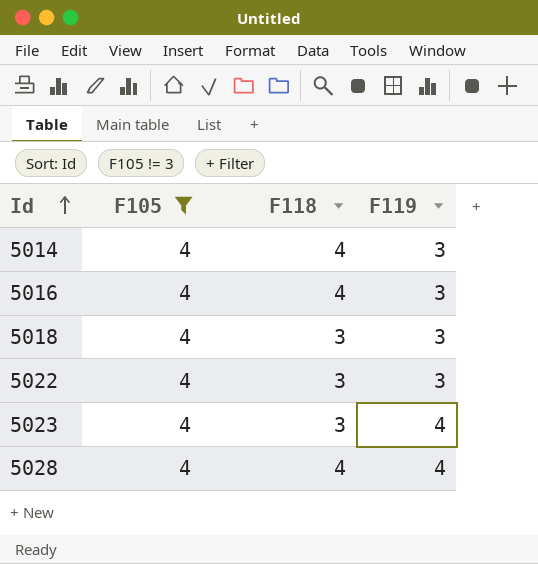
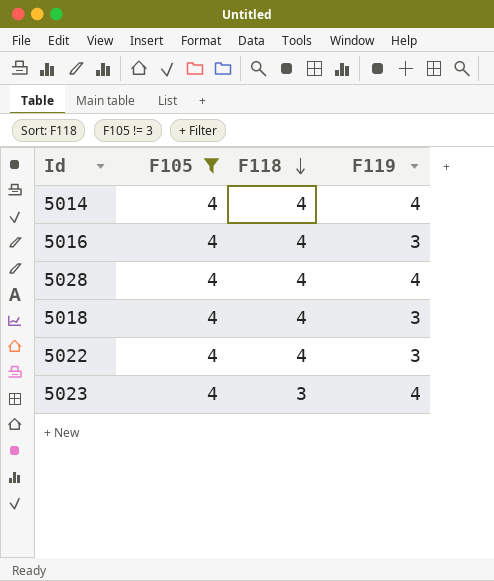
row order: Id ascending -> F118 descending
5014 | F119: 3 -> 4
5018 | F118: 3 -> 4
5022 | F118: 3 -> 4

